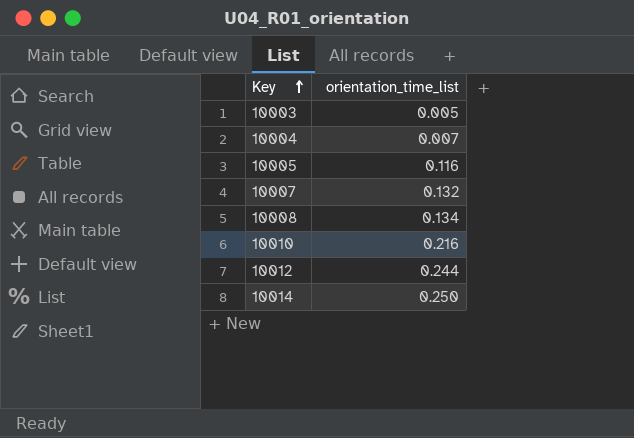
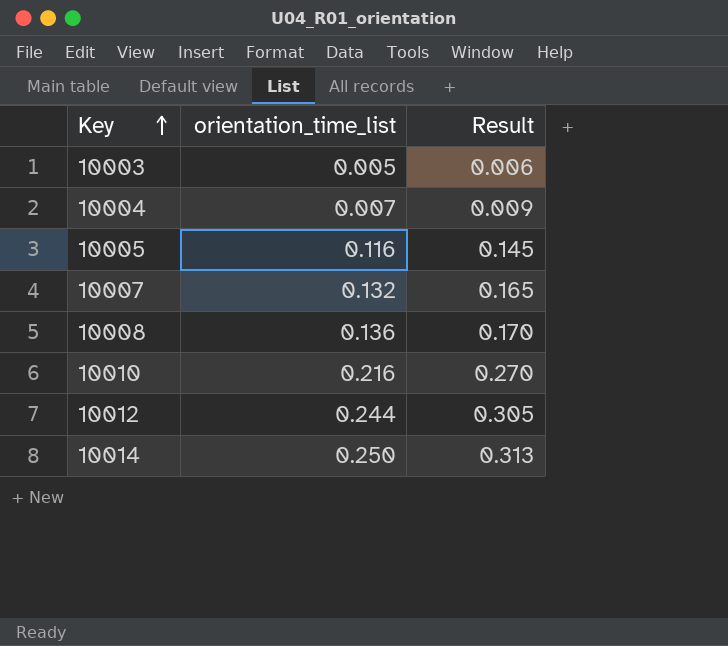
column Result | formula: none -> [orientation_time_list] * 1.25
10008 | orientation_time_list: 0.134 -> 0.136

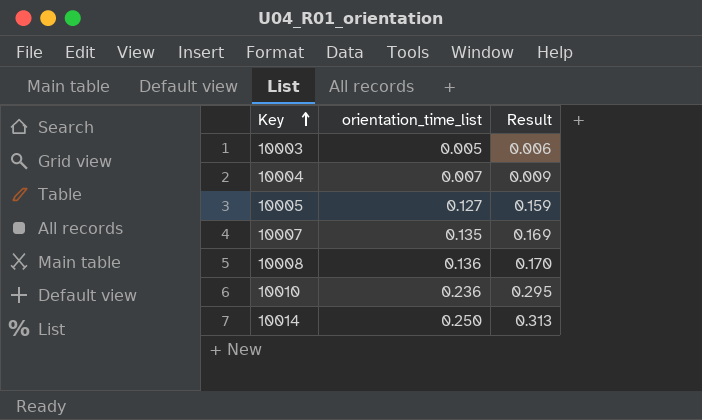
row 10012: 0.244 | 0.305 -> none
10005 | orientation_time_list: 0.116 -> 0.127
10005 | Result: 0.145 -> 0.159
10007 | orientation_time_list: 0.132 -> 0.135
10007 | Result: 0.165 -> 0.169
10010 | orientation_time_list: 0.216 -> 0.236
10010 | Result: 0.270 -> 0.295

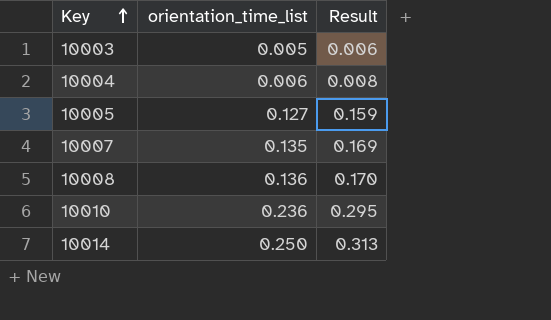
10004 | orientation_time_list: 0.007 -> 0.006
10004 | Result: 0.009 -> 0.008

